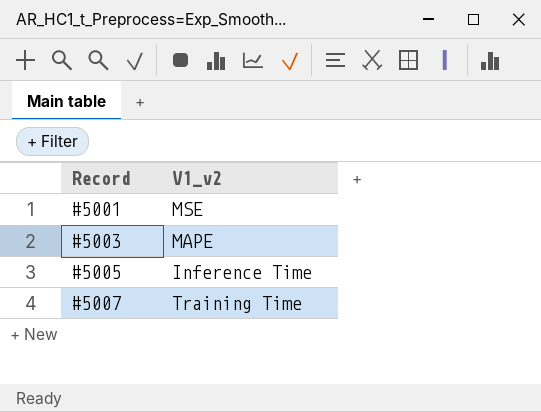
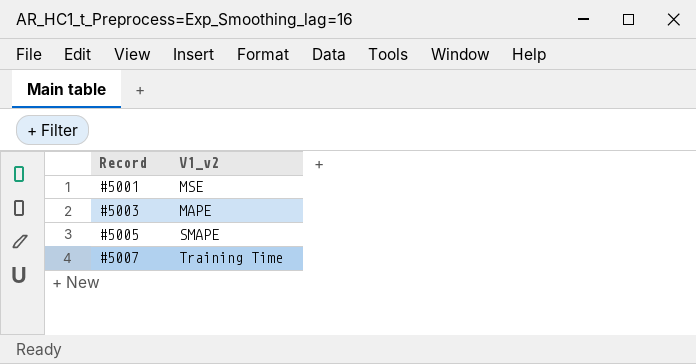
#5005 | V1_v2: Inference Time -> SMAPE

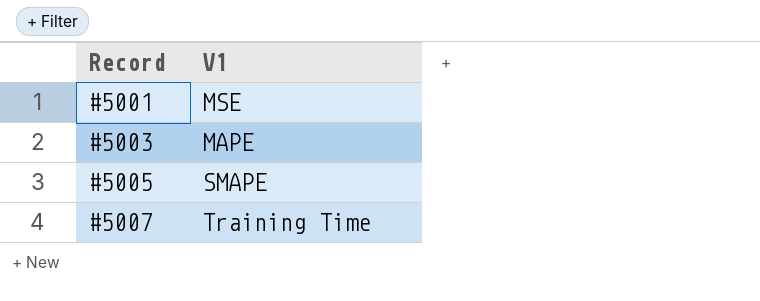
column name: V1_v2 -> V1

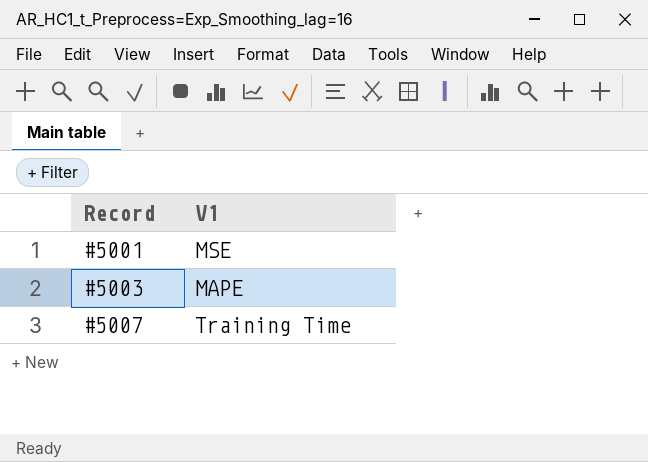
row #5005: SMAPE -> none

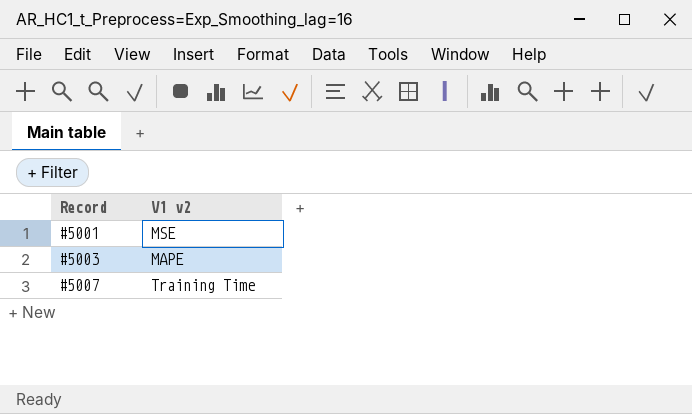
column name: V1 -> V1 v2

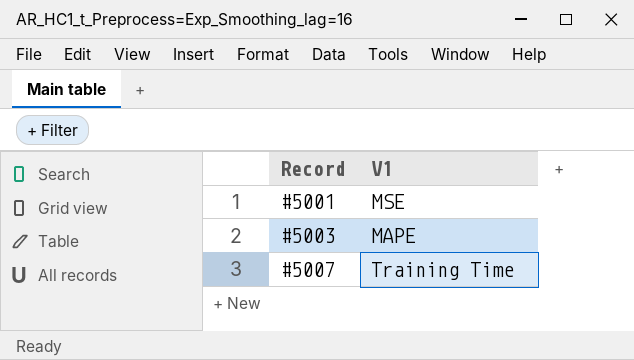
column name: V1 v2 -> V1

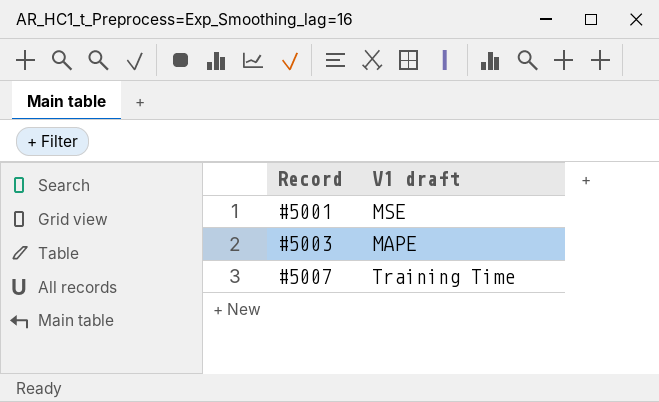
column name: V1 -> V1 draft

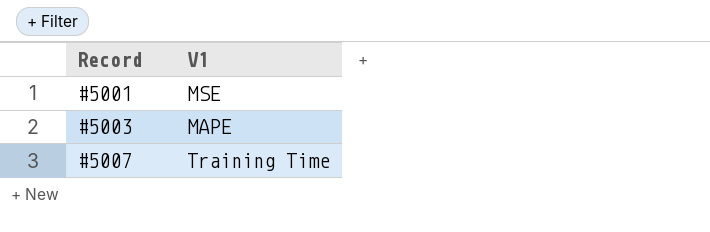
column name: V1 draft -> V1

